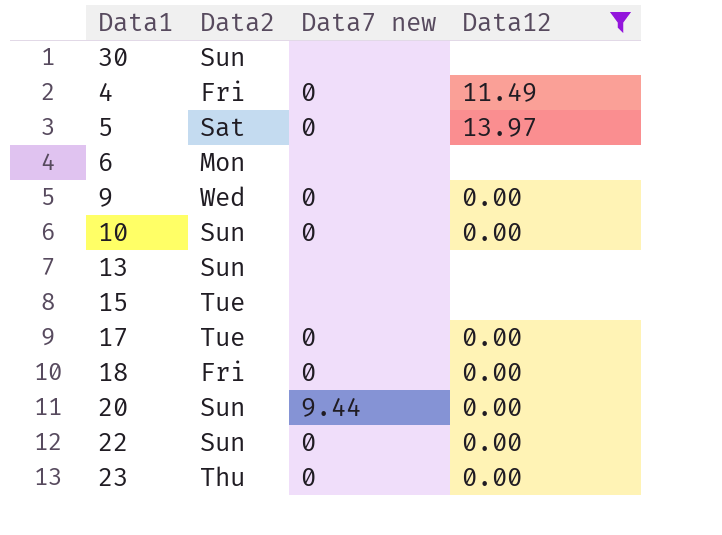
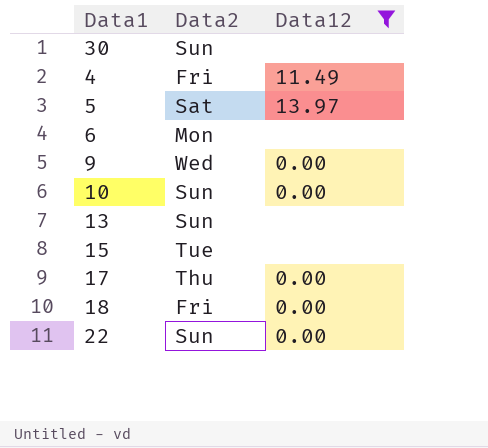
column Data7 new | position: 3 -> none
row 20: Sun | 9.44 | 0.00 -> none
row 23: Thu | 0 | 0.00 -> none
17 | Data2: Tue -> Thu

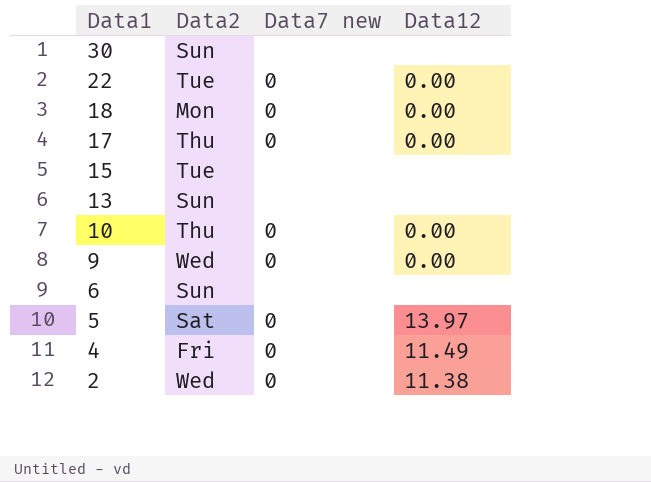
filter: Data12 != 11.38 -> none
row order: none -> Data1 descending
column Data7 new | position: none -> 3
22 | Data2: Sun -> Tue
18 | Data2: Fri -> Mon
10 | Data2: Sun -> Thu
6 | Data2: Mon -> Sun

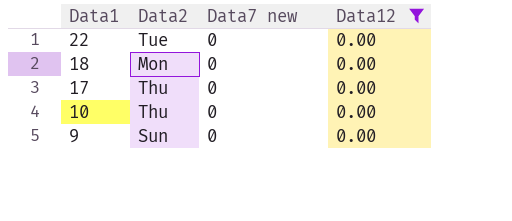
filter: none -> Data12 = 0.00
9 | Data2: Wed -> Sun

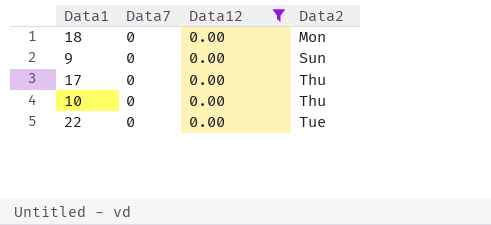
row order: Data1 descending -> Data2 ascending
column name: Data7 new -> Data7
column Data2 | position: 2 -> 4

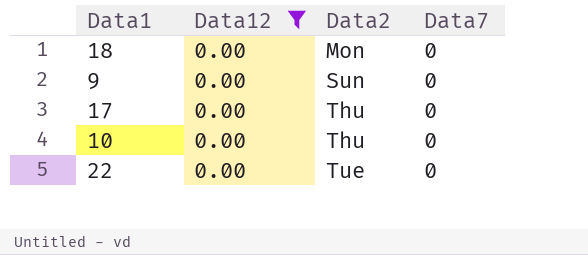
column Data7 | position: 2 -> 4

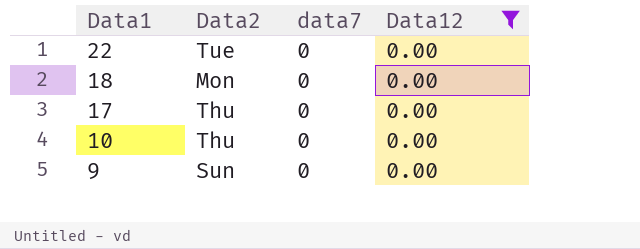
row order: Data2 ascending -> Data1 descending
column name: Data7 -> data7
column Data12 | position: 2 -> 4

